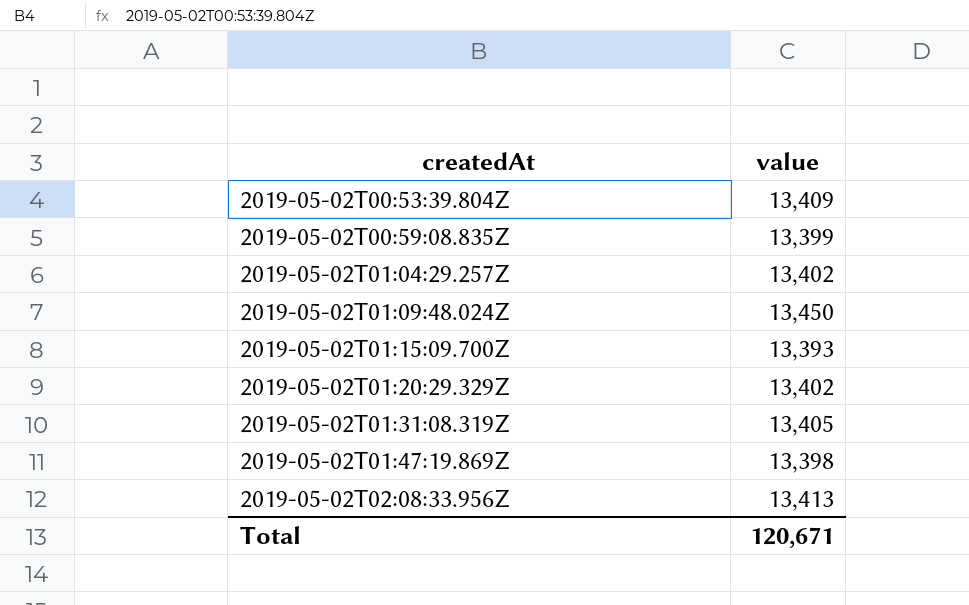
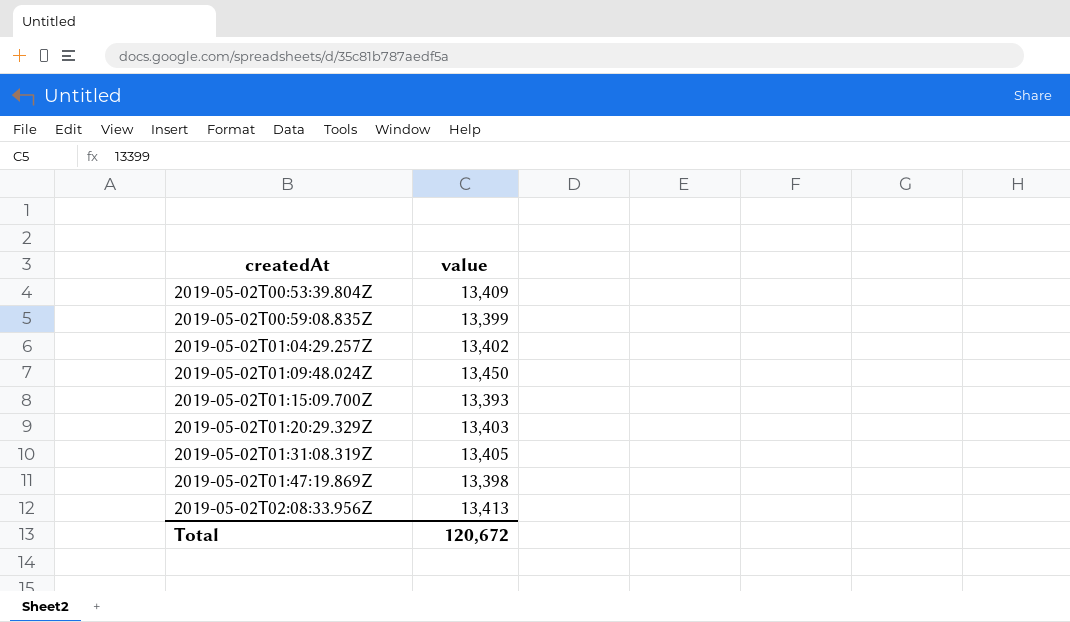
2019-05-02T01:20:29.329Z | value: 13,402 -> 13,403
Total | value: 120,671 -> 120,672

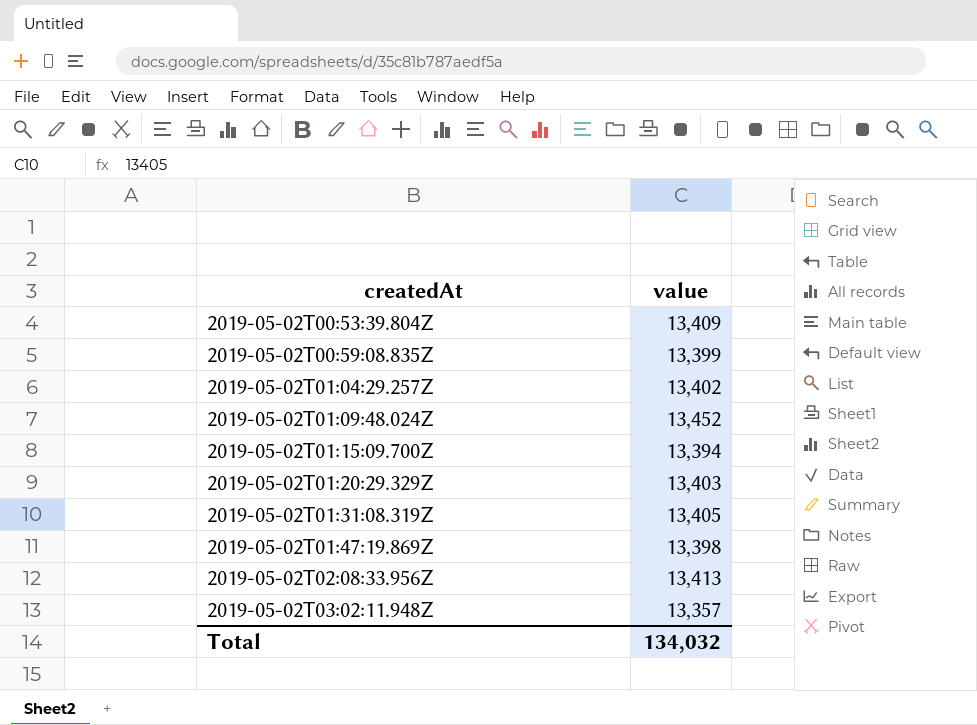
2019-05-02T01:09:48.024Z | value: 13,450 -> 13,452
2019-05-02T01:15:09.700Z | value: 13,393 -> 13,394
row 2019-05-02T03:02:11.948Z: none -> 13,357
Total | value: 120,672 -> 134,032

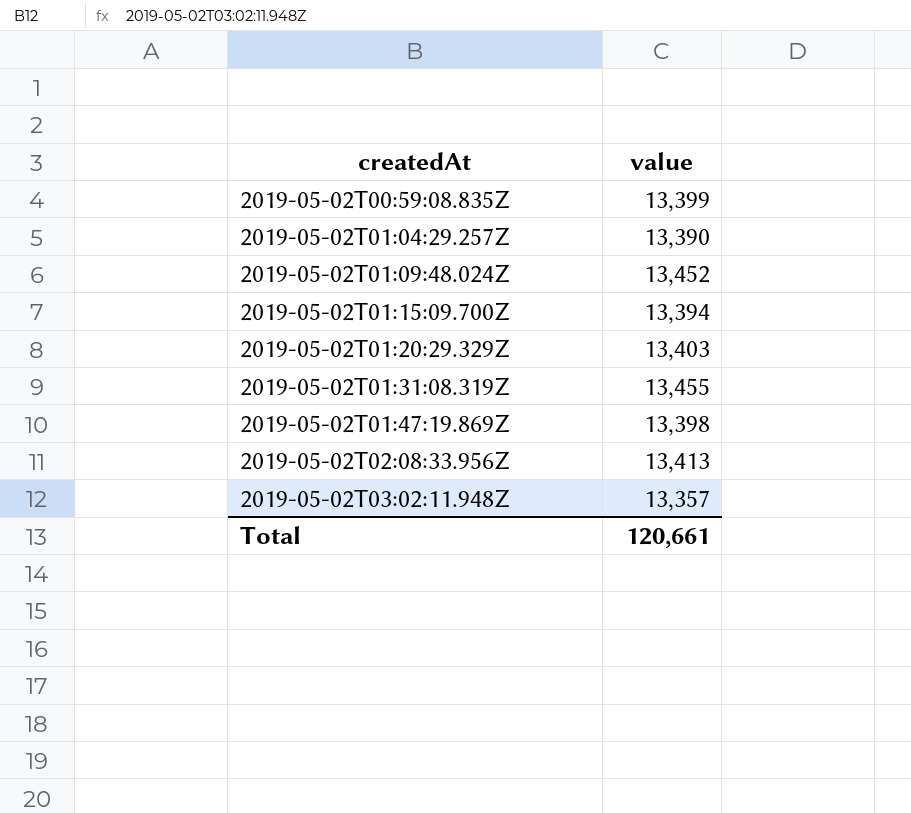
row 2019-05-02T00:53:39.804Z: 13,409 -> none
2019-05-02T01:04:29.257Z | value: 13,402 -> 13,390
2019-05-02T01:31:08.319Z | value: 13,405 -> 13,455
Total | value: 134,032 -> 120,661

